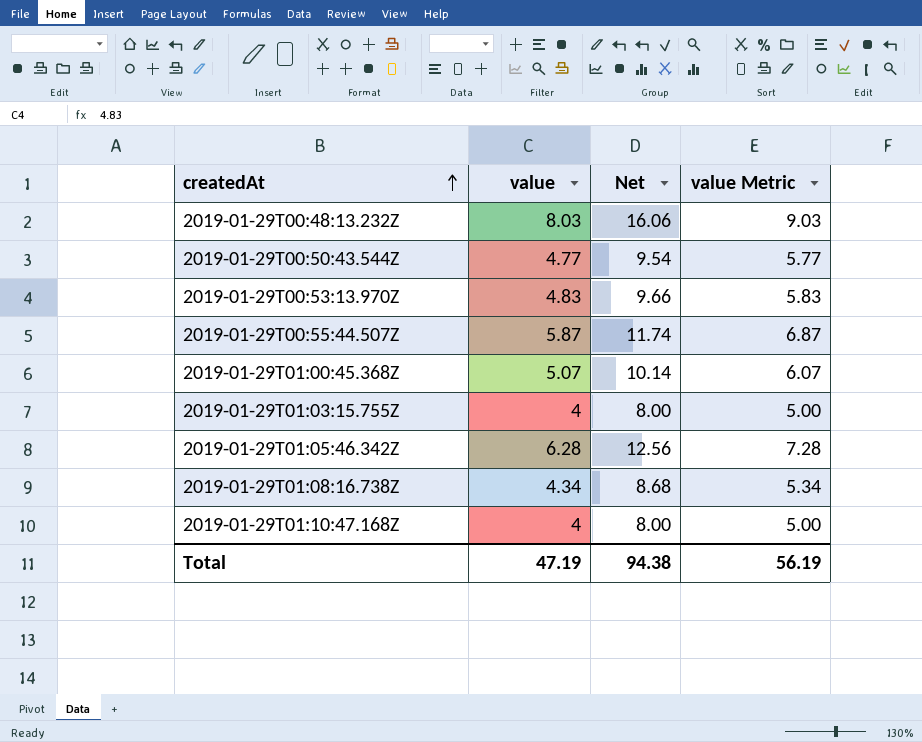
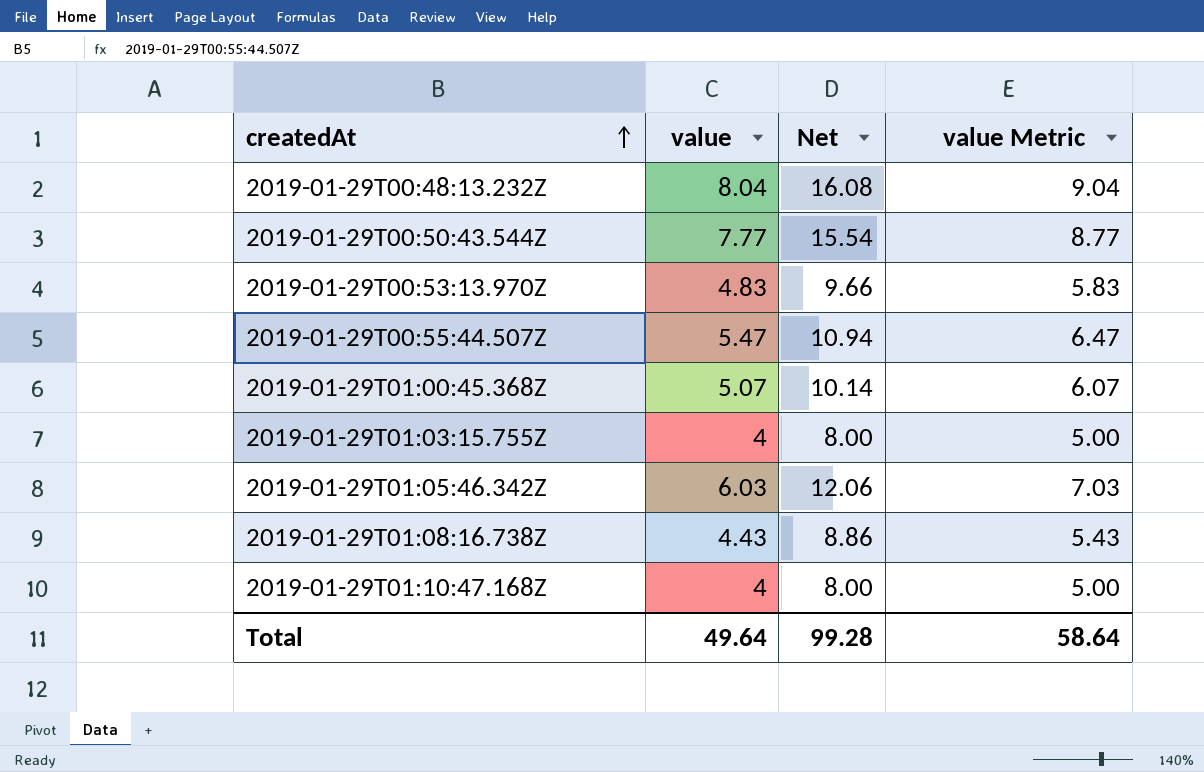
2019-01-29T00:48:13.232Z | value: 8.03 -> 8.04
2019-01-29T00:48:13.232Z | Net: 16.06 -> 16.08
2019-01-29T00:48:13.232Z | value Metric: 9.03 -> 9.04
2019-01-29T00:50:43.544Z | value: 4.77 -> 7.77
2019-01-29T00:50:43.544Z | Net: 9.54 -> 15.54
2019-01-29T00:50:43.544Z | value Metric: 5.77 -> 8.77
2019-01-29T00:55:44.507Z | value: 5.87 -> 5.47
2019-01-29T00:55:44.507Z | Net: 11.74 -> 10.94
2019-01-29T00:55:44.507Z | value Metric: 6.87 -> 6.47
2019-01-29T01:05:46.342Z | value: 6.28 -> 6.03
2019-01-29T01:05:46.342Z | Net: 12.56 -> 12.06
2019-01-29T01:05:46.342Z | value Metric: 7.28 -> 7.03
2019-01-29T01:08:16.738Z | value: 4.34 -> 4.43
2019-01-29T01:08:16.738Z | Net: 8.68 -> 8.86
2019-01-29T01:08:16.738Z | value Metric: 5.34 -> 5.43
Total | value: 47.19 -> 49.64
Total | Net: 94.38 -> 99.28
Total | value Metric: 56.19 -> 58.64

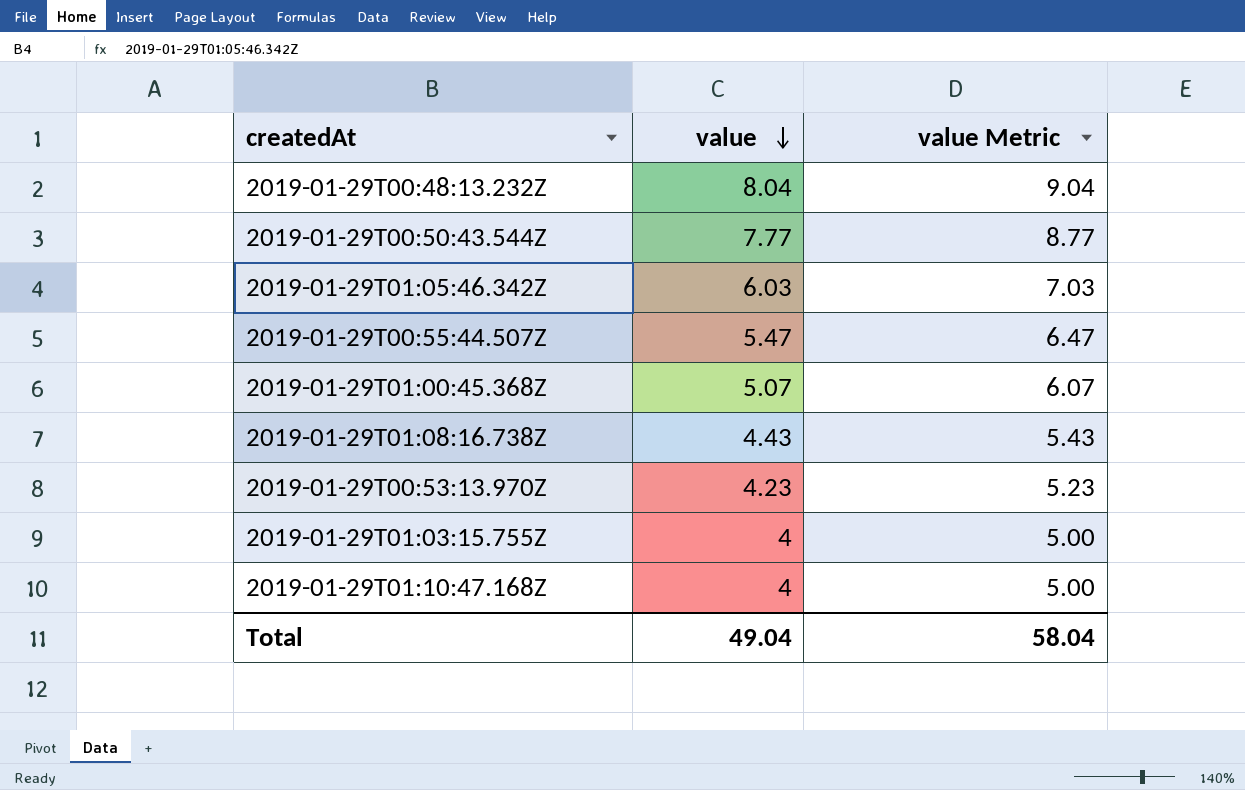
row order: createdAt ascending -> value descending
column Net | formula: [value] * 2 -> none
2019-01-29T00:53:13.970Z | value: 4.83 -> 4.23
2019-01-29T00:53:13.970Z | value Metric: 5.83 -> 5.23
Total | value: 49.64 -> 49.04
Total | value Metric: 58.64 -> 58.04

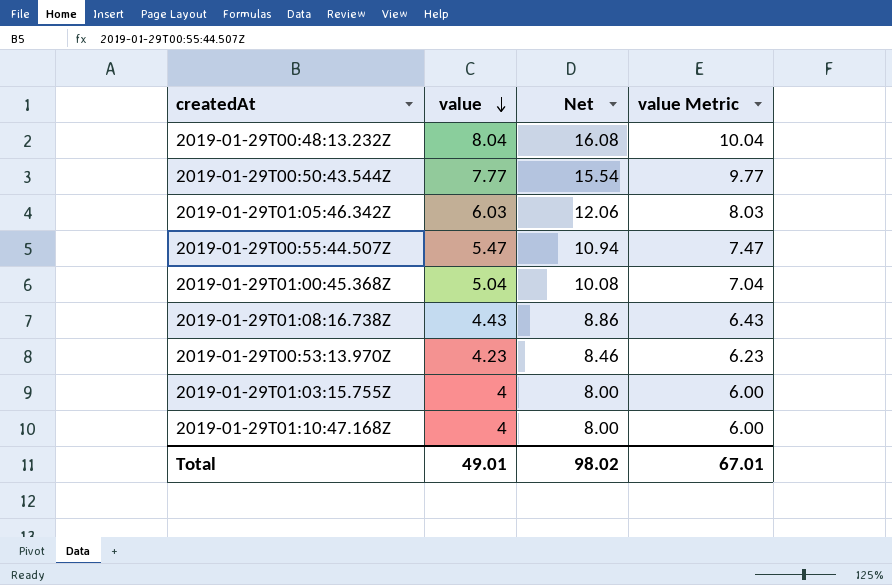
column Net | formula: none -> [value] * 2
column value Metric | formula: [value] + 1 -> [value] + 2
2019-01-29T01:00:45.368Z | value: 5.07 -> 5.04
Total | value: 49.04 -> 49.01
Total | value Metric: 58.04 -> 67.01

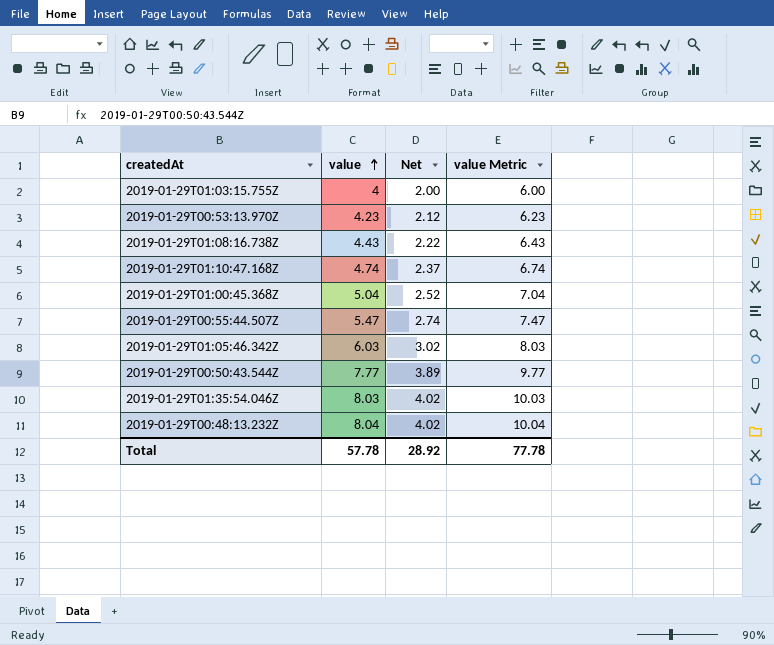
row order: value descending -> value ascending
column Net | formula: [value] * 2 -> [value] * 0.5
2019-01-29T01:10:47.168Z | value: 4 -> 4.74
2019-01-29T01:10:47.168Z | value Metric: 6.00 -> 6.74
row 2019-01-29T01:35:54.046Z: none -> 8.03 | 4.02 | 10.03
Total | value: 49.01 -> 57.78
Total | Net: 98.02 -> 28.92
Total | value Metric: 67.01 -> 77.78

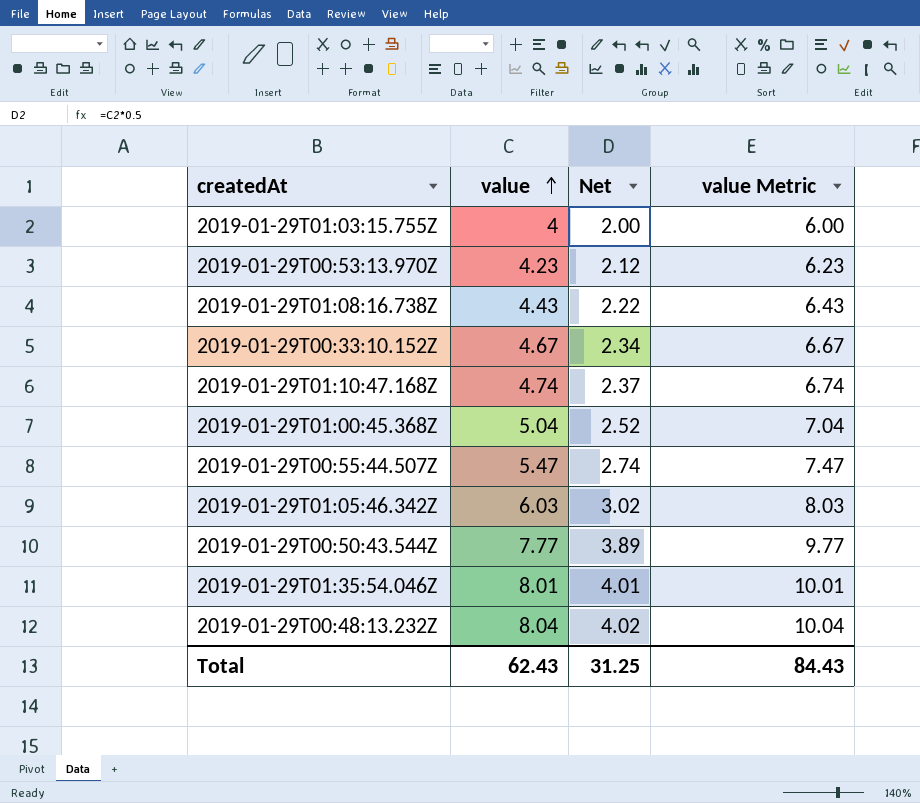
row 2019-01-29T00:33:10.152Z: none -> 4.67 | 2.34 | 6.67
2019-01-29T01:35:54.046Z | value: 8.03 -> 8.01
2019-01-29T01:35:54.046Z | Net: 4.02 -> 4.01
2019-01-29T01:35:54.046Z | value Metric: 10.03 -> 10.01
Total | value: 57.78 -> 62.43
Total | Net: 28.92 -> 31.25
Total | value Metric: 77.78 -> 84.43

